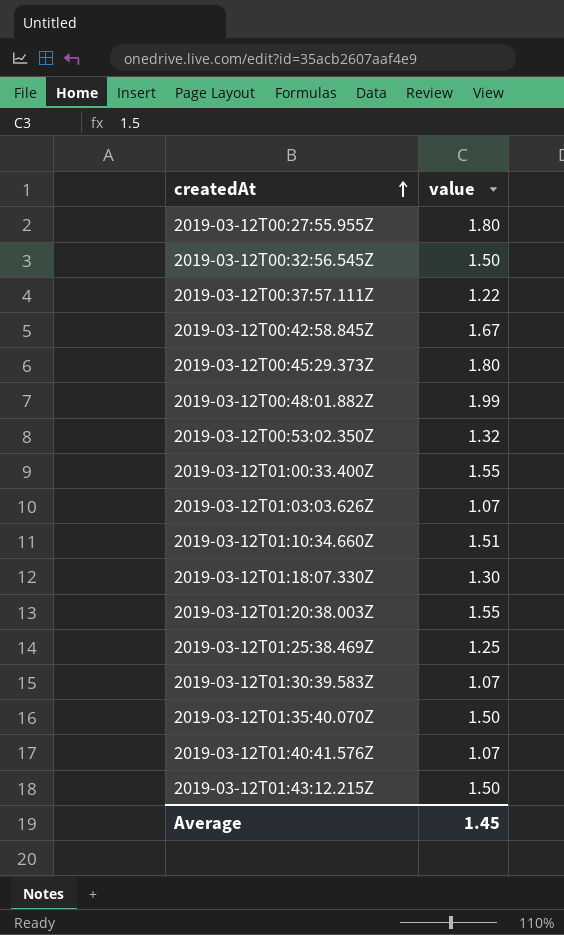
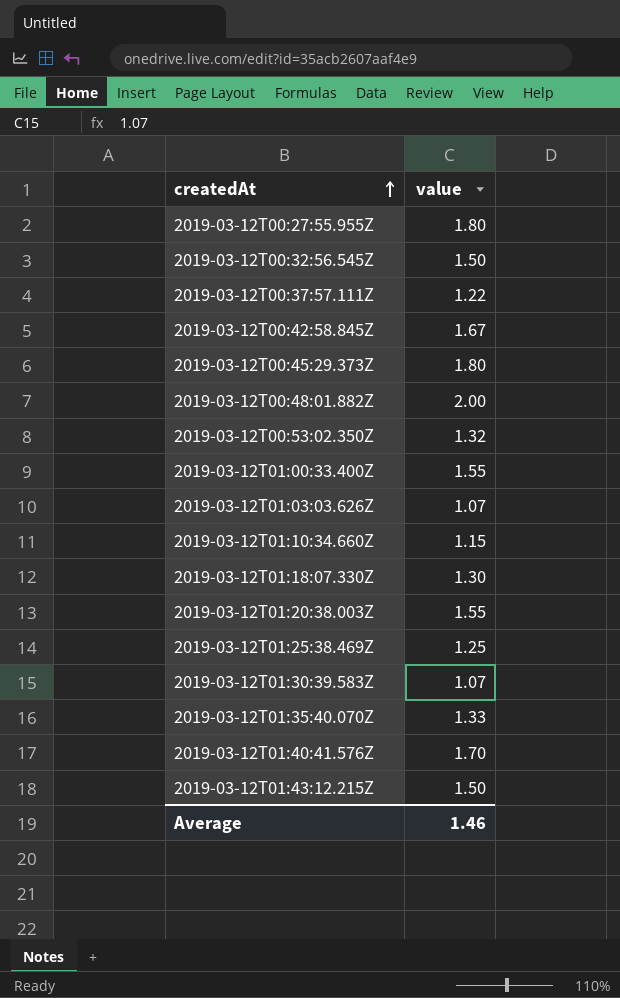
2019-03-12T00:48:01.882Z | value: 1.99 -> 2.00
2019-03-12T01:10:34.660Z | value: 1.51 -> 1.15
2019-03-12T01:35:40.070Z | value: 1.50 -> 1.33
2019-03-12T01:40:41.576Z | value: 1.07 -> 1.70
Average | value: 1.45 -> 1.46

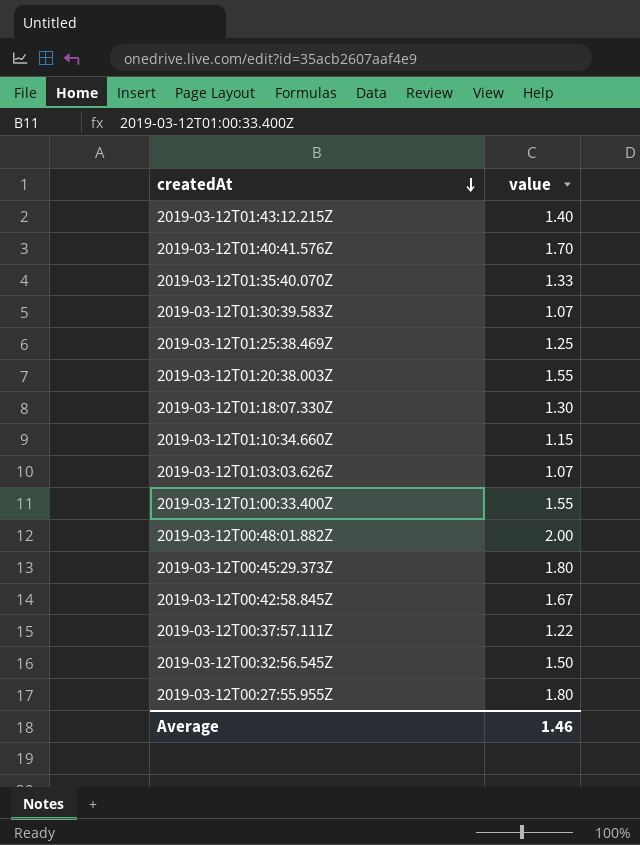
row order: createdAt ascending -> createdAt descending
row 2019-03-12T00:53:02.350Z: 1.32 -> none
2019-03-12T01:43:12.215Z | value: 1.50 -> 1.40

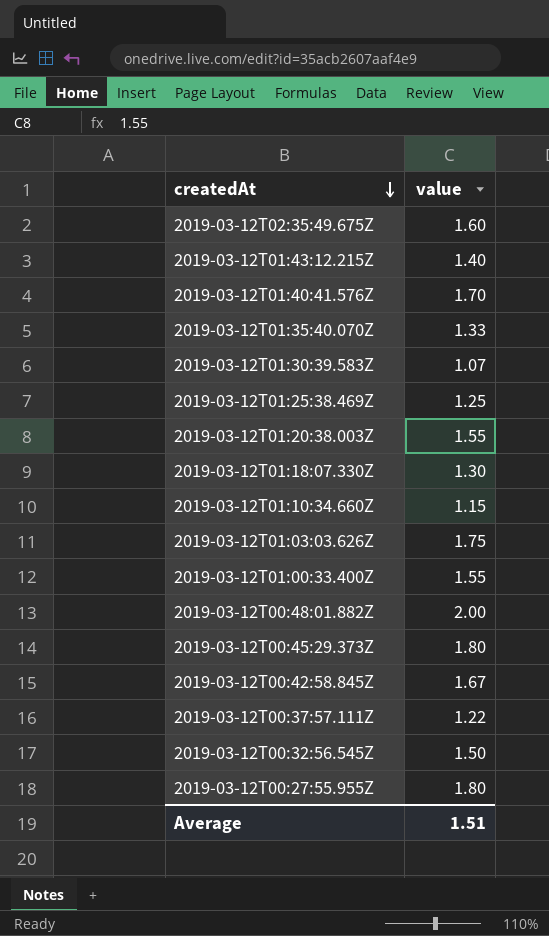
row 2019-03-12T02:35:49.675Z: none -> 1.60
2019-03-12T01:03:03.626Z | value: 1.07 -> 1.75
Average | value: 1.46 -> 1.51

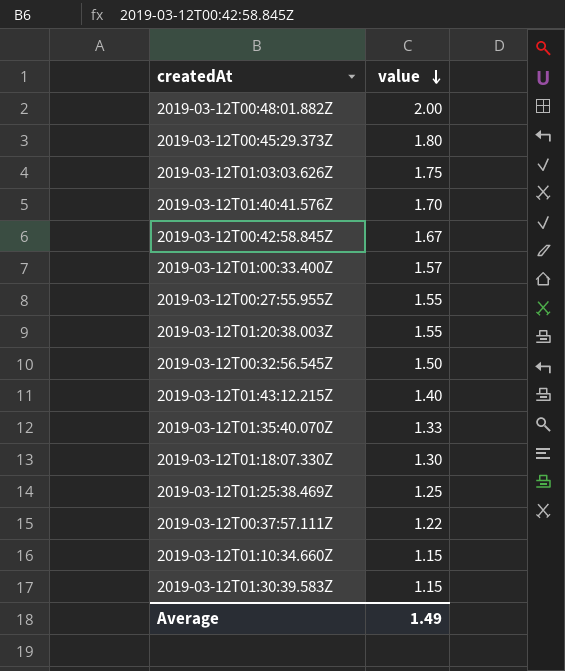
row order: createdAt descending -> value descending
row 2019-03-12T02:35:49.675Z: 1.60 -> none
2019-03-12T01:00:33.400Z | value: 1.55 -> 1.57
2019-03-12T00:27:55.955Z | value: 1.80 -> 1.55
2019-03-12T01:30:39.583Z | value: 1.07 -> 1.15
Average | value: 1.51 -> 1.49

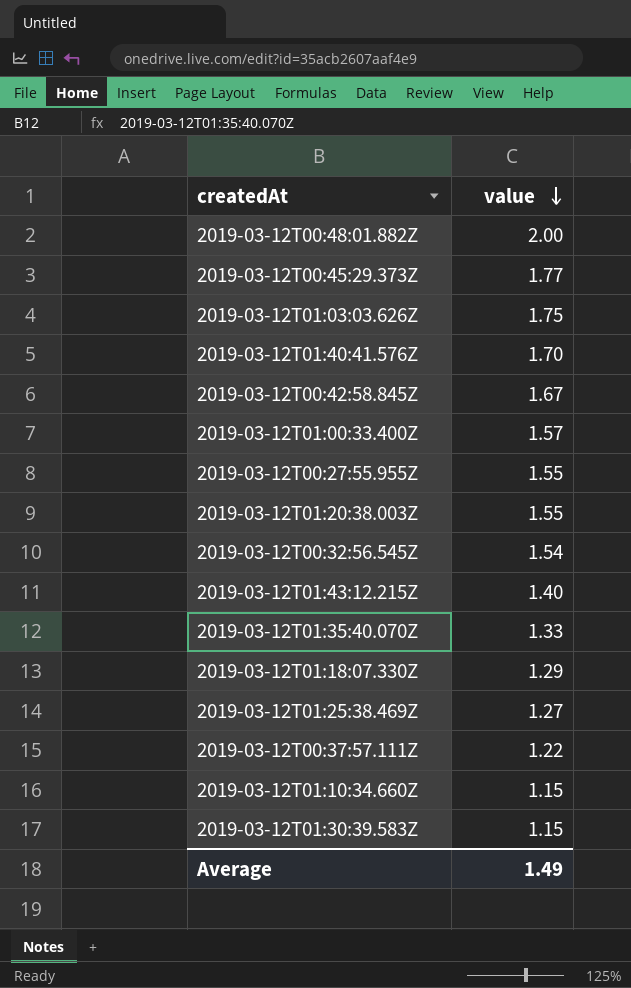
2019-03-12T00:45:29.373Z | value: 1.80 -> 1.77
2019-03-12T00:32:56.545Z | value: 1.50 -> 1.54
2019-03-12T01:18:07.330Z | value: 1.30 -> 1.29
2019-03-12T01:25:38.469Z | value: 1.25 -> 1.27

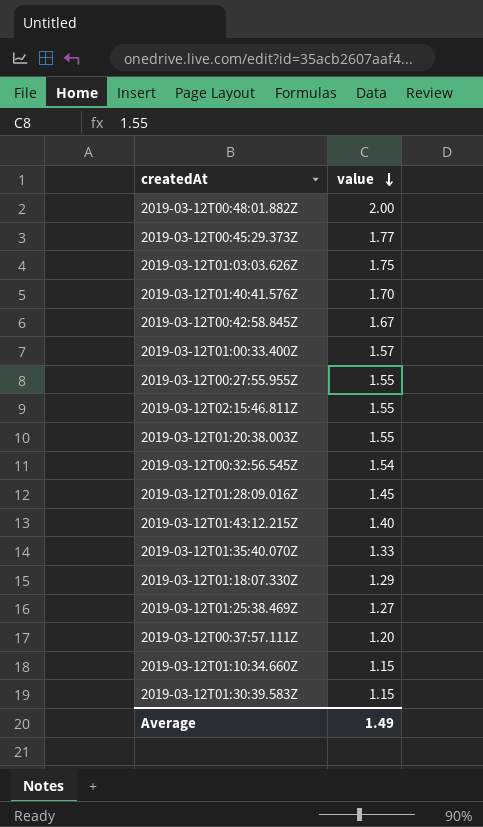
row 2019-03-12T02:15:46.811Z: none -> 1.55
row 2019-03-12T01:28:09.016Z: none -> 1.45
2019-03-12T00:37:57.111Z | value: 1.22 -> 1.20

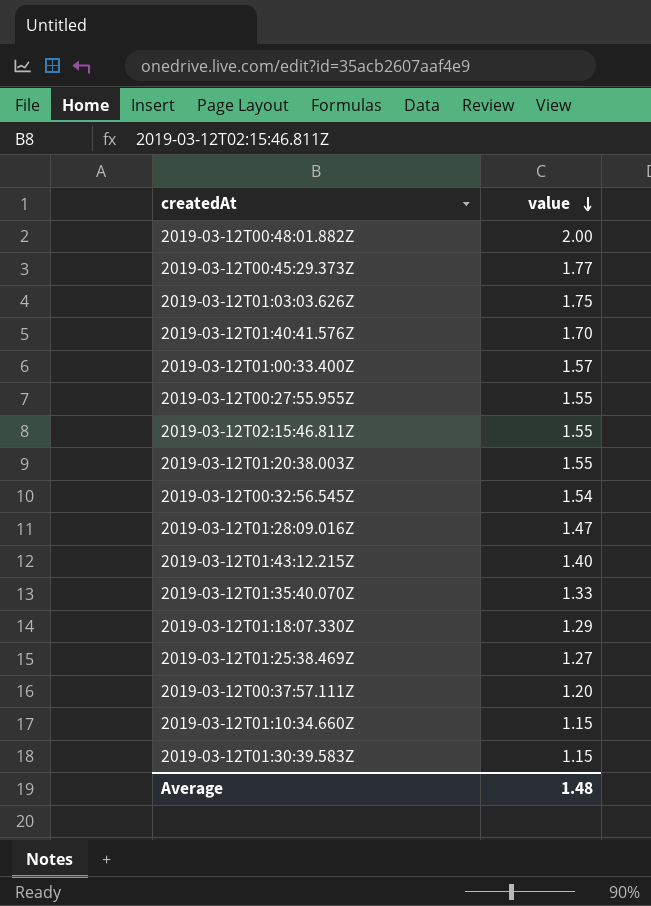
row 2019-03-12T00:42:58.845Z: 1.67 -> none
2019-03-12T01:28:09.016Z | value: 1.45 -> 1.47
Average | value: 1.49 -> 1.48

